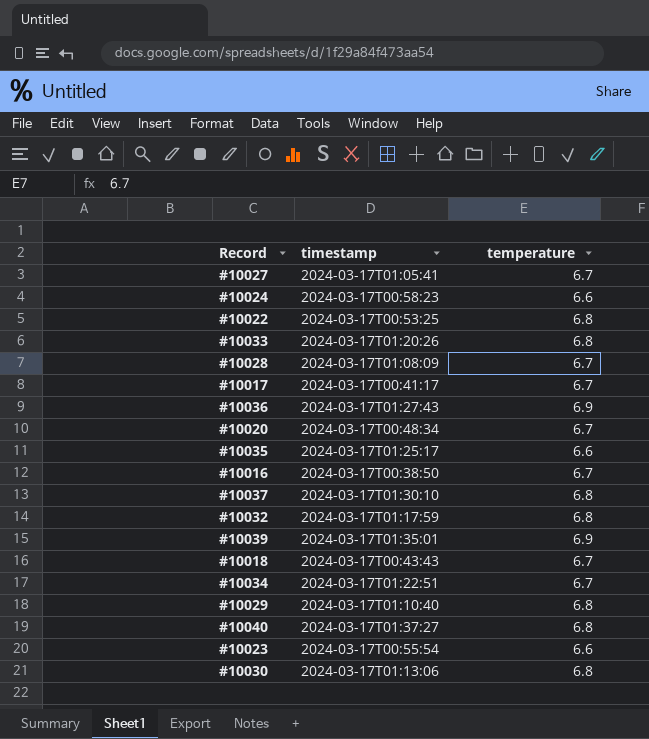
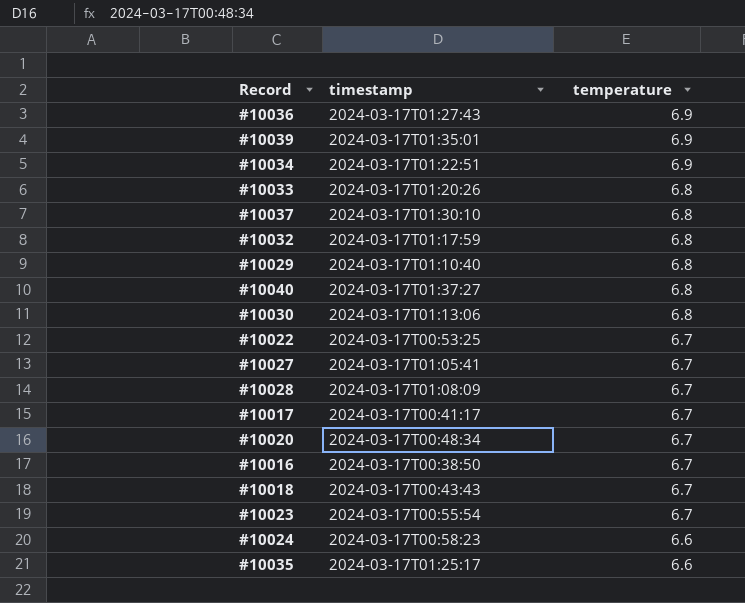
row order: none -> temperature descending
#10034 | temperature: 6.7 -> 6.9
#10022 | temperature: 6.8 -> 6.7
#10023 | temperature: 6.6 -> 6.7

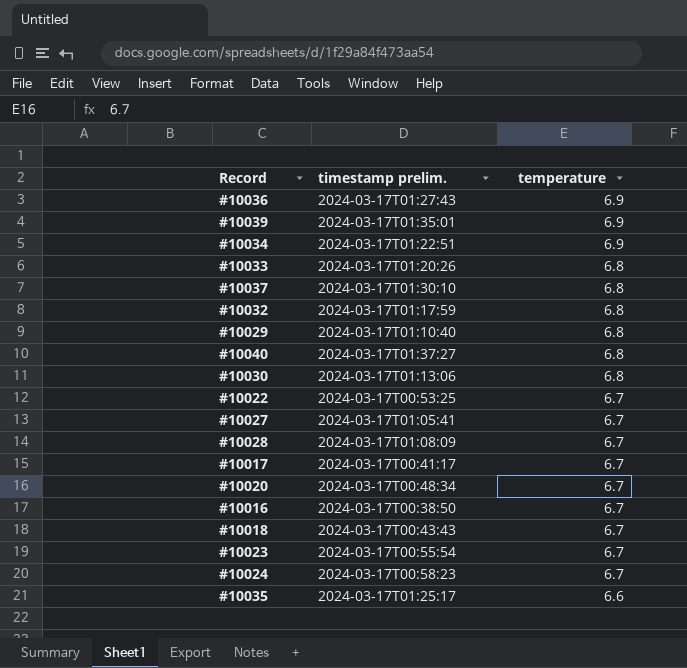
column name: timestamp -> timestamp prelim.
#10024 | temperature: 6.6 -> 6.7

